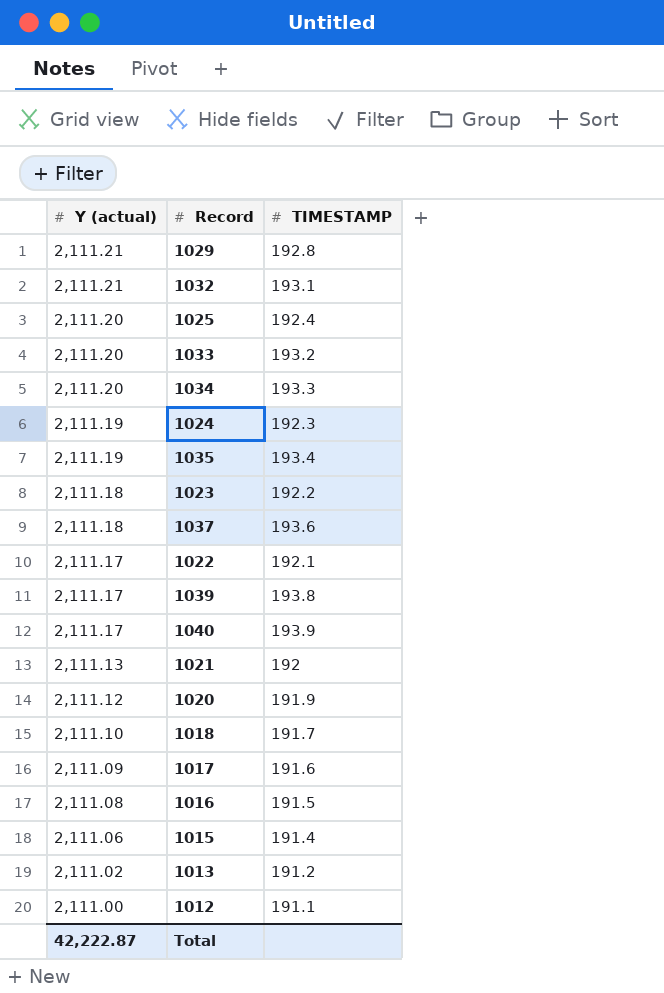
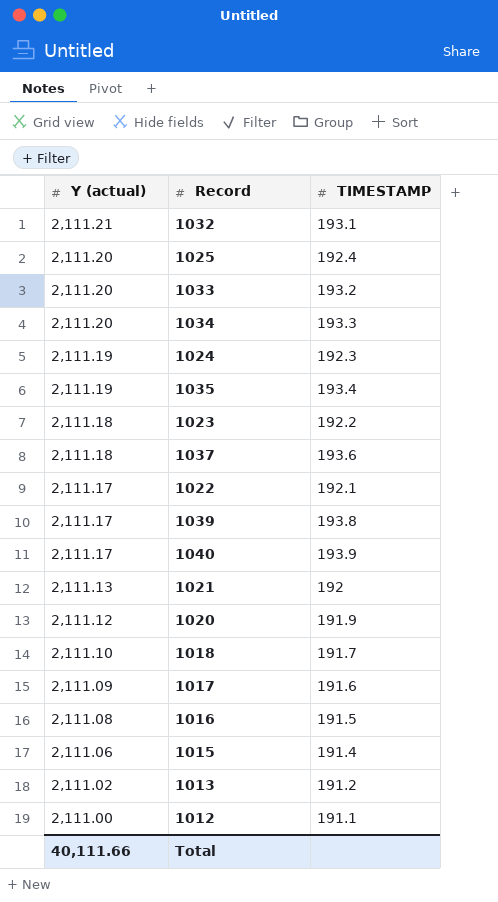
row 1029: 2,111.21 | 192.8 -> none
Total | Y (actual): 42,222.87 -> 40,111.66

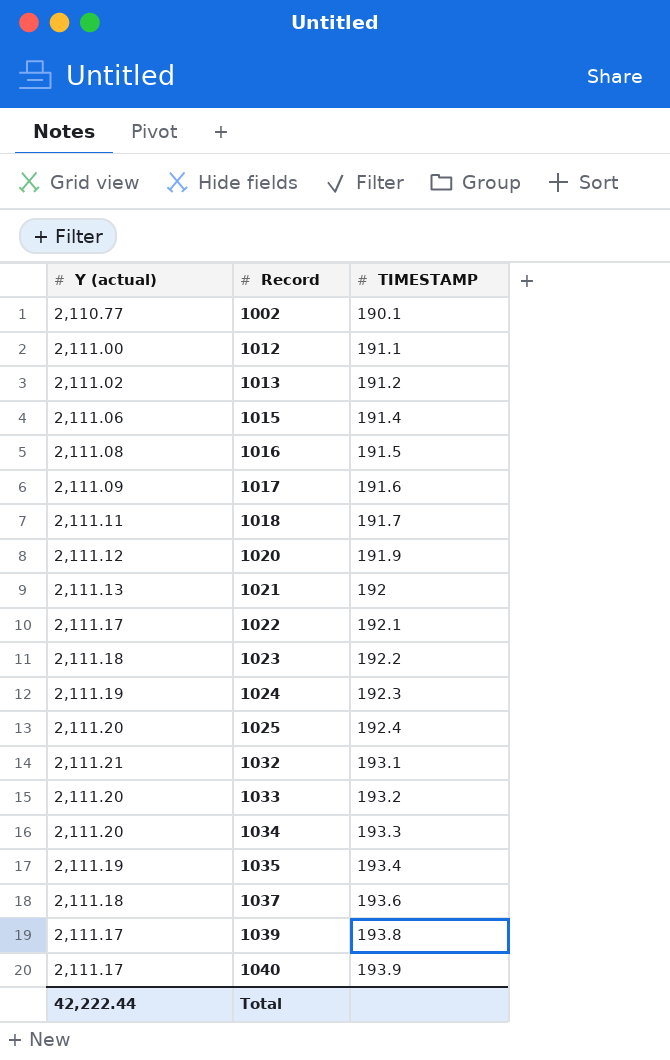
row order: Y (actual) descending -> Record ascending
row 1002: none -> 2,110.77 | 190.1
1018 | Y (actual): 2,111.10 -> 2,111.11
Total | Y (actual): 40,111.66 -> 42,222.44

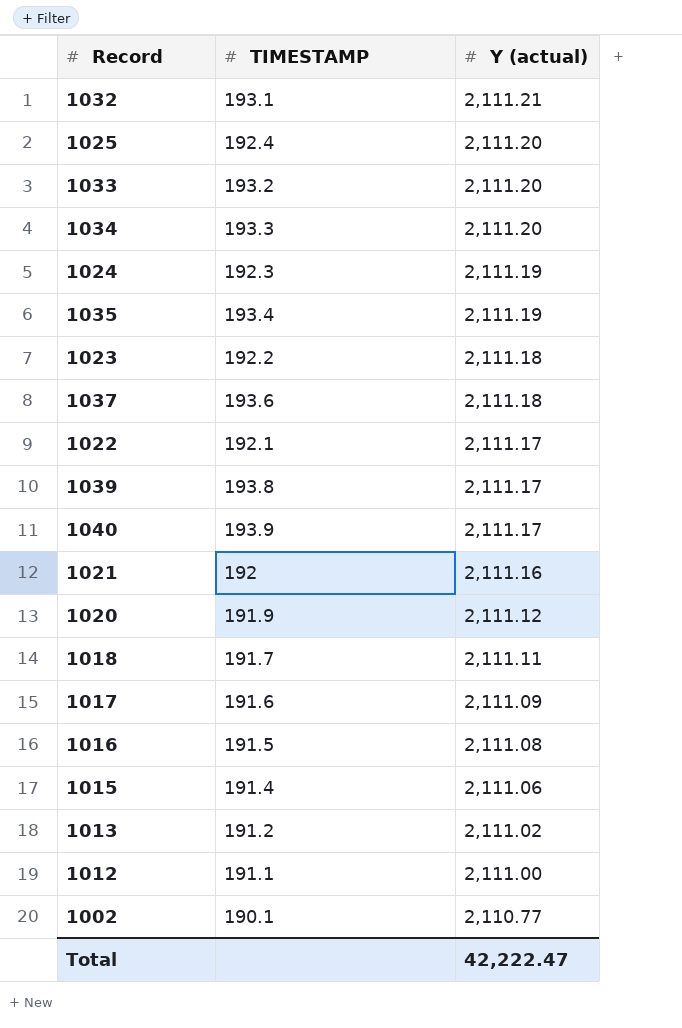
row order: Record ascending -> Y (actual) descending
column Y (actual) | position: 1 -> 3
1021 | Y (actual): 2,111.13 -> 2,111.16
Total | Y (actual): 42,222.44 -> 42,222.47

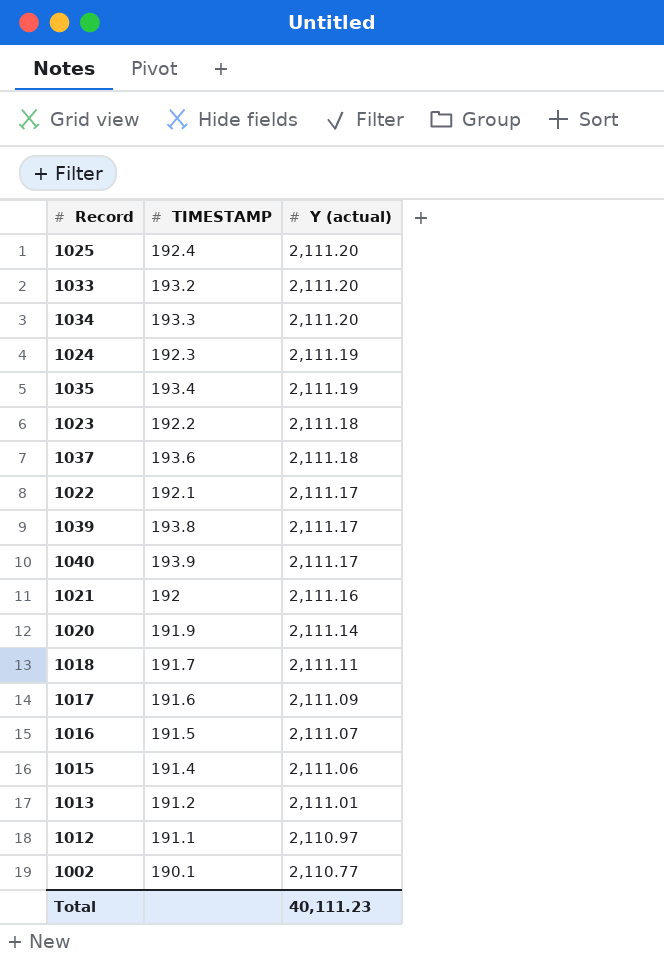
row 1032: 193.1 | 2,111.21 -> none
1020 | Y (actual): 2,111.12 -> 2,111.14
1016 | Y (actual): 2,111.08 -> 2,111.07
1013 | Y (actual): 2,111.02 -> 2,111.01
1012 | Y (actual): 2,111.00 -> 2,110.97
Total | Y (actual): 42,222.47 -> 40,111.23

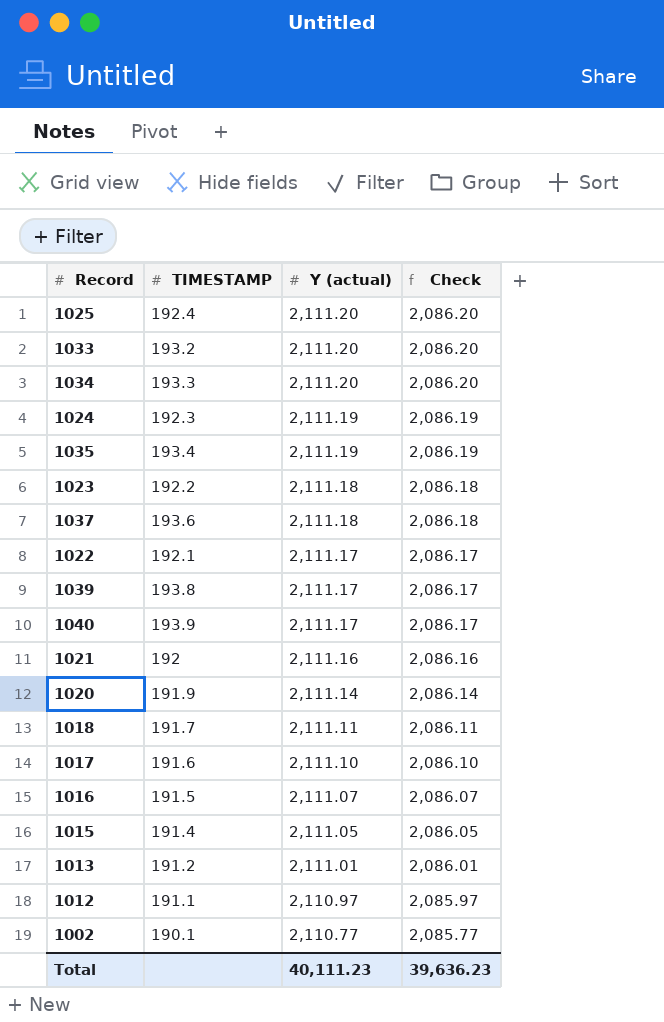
column Check | formula: none -> [Y (actual)] - 25
1017 | Y (actual): 2,111.09 -> 2,111.10
1015 | Y (actual): 2,111.06 -> 2,111.05

